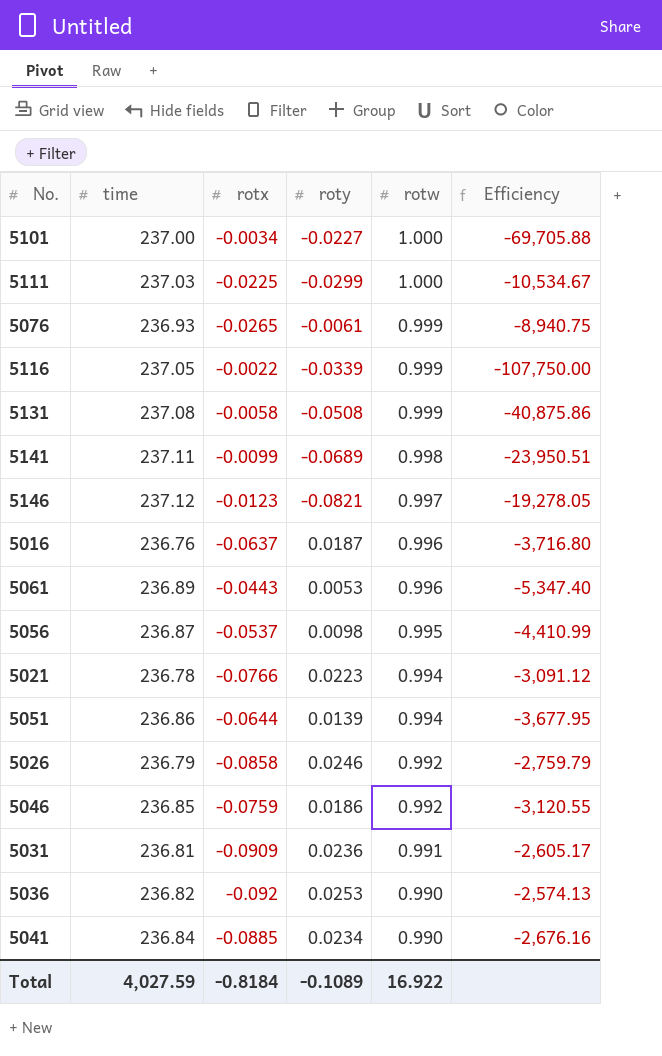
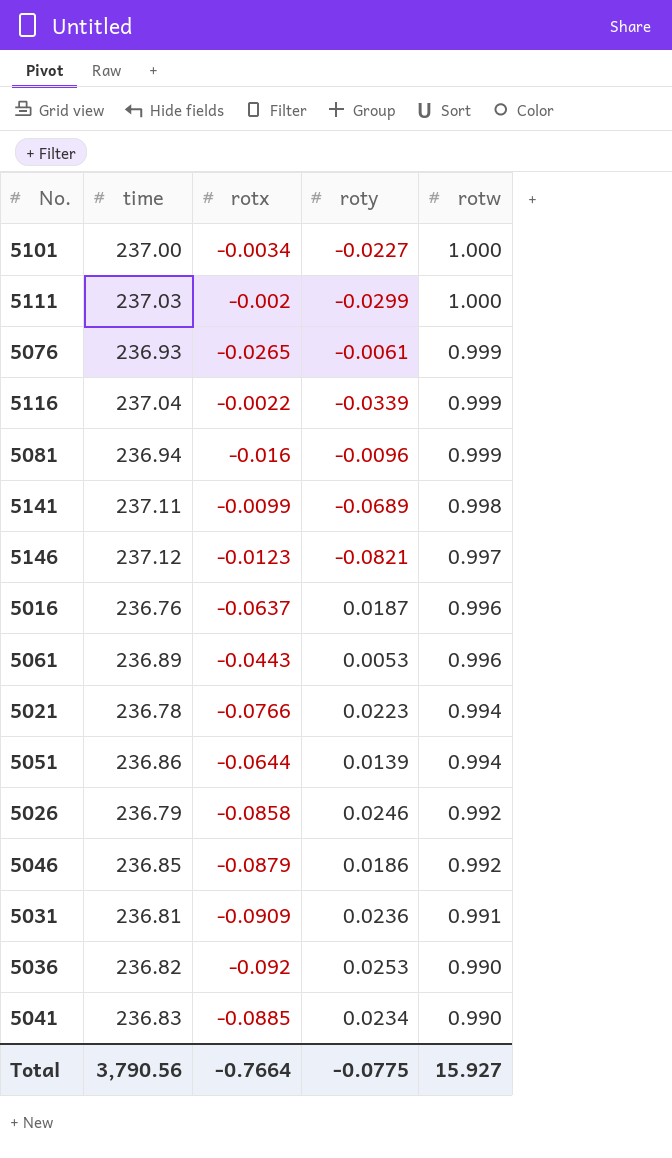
column Efficiency | formula: [time] / [rotx] -> none
row 5131: 237.08 | -0.0058 | -0.0508 | 0.999 | -40,875.86 -> none
row 5056: 236.87 | -0.0537 | 0.0098 | 0.995 | -4,410.99 -> none
5111 | rotx: -0.0225 -> -0.002
5116 | time: 237.05 -> 237.04
row 5081: none -> 236.94 | -0.016 | -0.0096 | 0.999
5046 | rotx: -0.0759 -> -0.0879
5041 | time: 236.84 -> 236.83
Total | time: 4,027.59 -> 3,790.56
Total | rotx: -0.8184 -> -0.7664
Total | roty: -0.1089 -> -0.0775
Total | rotw: 16.922 -> 15.927

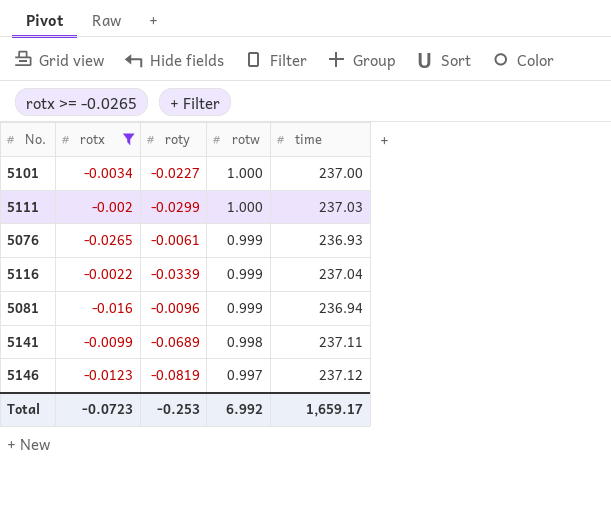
filter: none -> rotx >= -0.0265
column time | position: 2 -> 5
5146 | roty: -0.0821 -> -0.0819
Total | rotx: -0.7664 -> -0.0723
Total | roty: -0.0775 -> -0.253
Total | rotw: 15.927 -> 6.992
Total | time: 3,790.56 -> 1,659.17

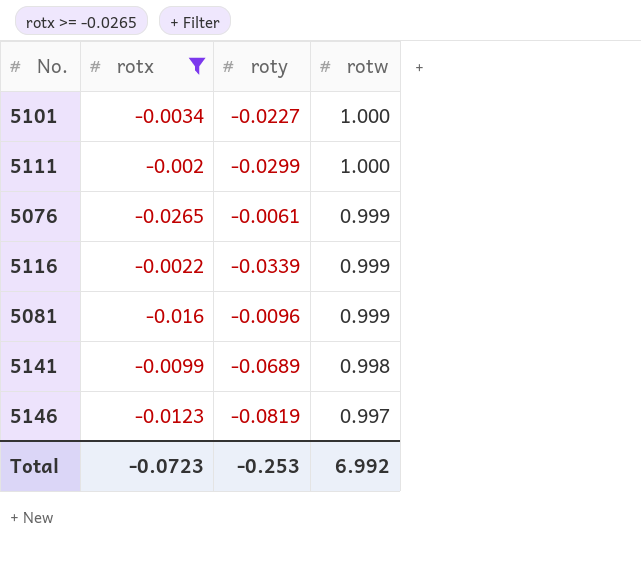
column time | position: 5 -> none

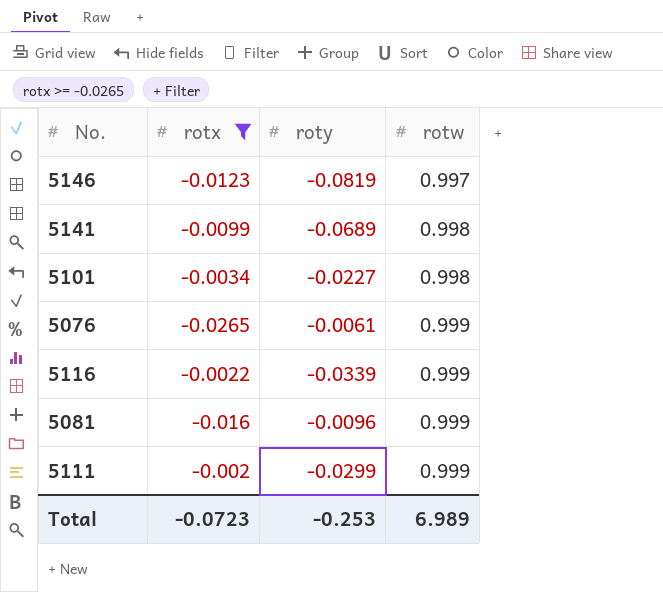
row order: rotw descending -> rotw ascending
5101 | rotw: 1.000 -> 0.998
5111 | rotw: 1.000 -> 0.999
Total | rotw: 6.992 -> 6.989

